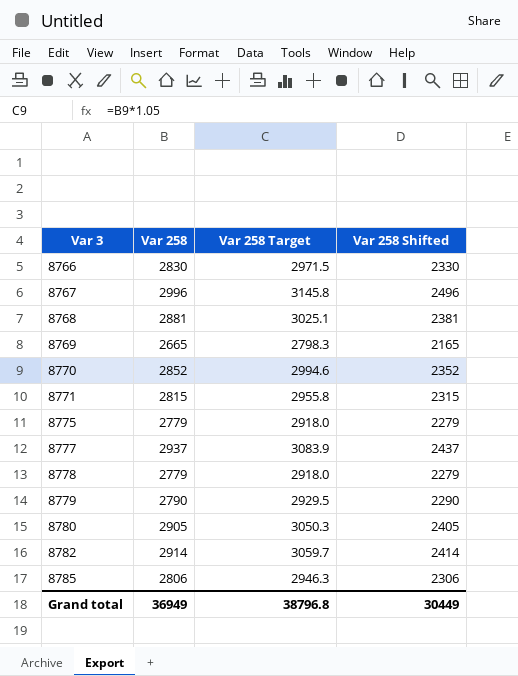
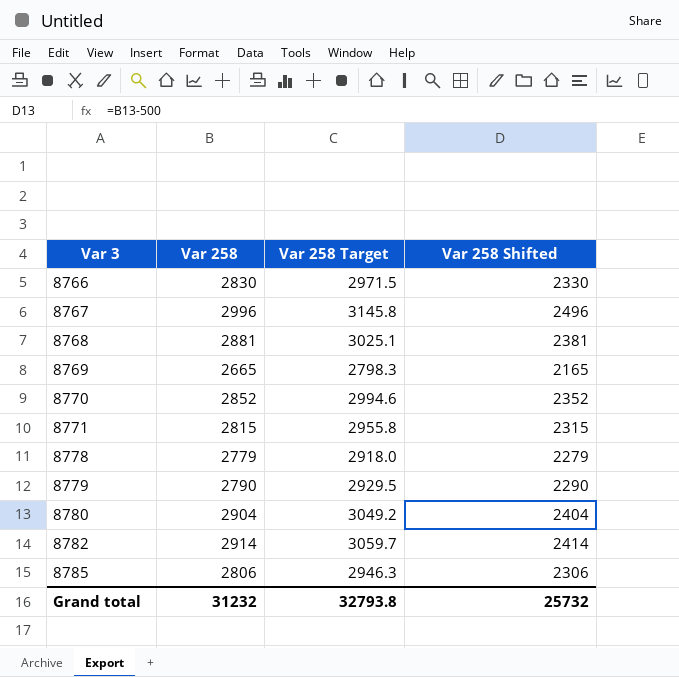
row 8775: 2779 | 2918.0 | 2279 -> none
row 8777: 2937 | 3083.9 | 2437 -> none
8780 | Var 258: 2905 -> 2904
8780 | Var 258 Target: 3050.3 -> 3049.2
8780 | Var 258 Shifted: 2405 -> 2404
Grand total | Var 258: 36949 -> 31232
Grand total | Var 258 Target: 38796.8 -> 32793.8
Grand total | Var 258 Shifted: 30449 -> 25732

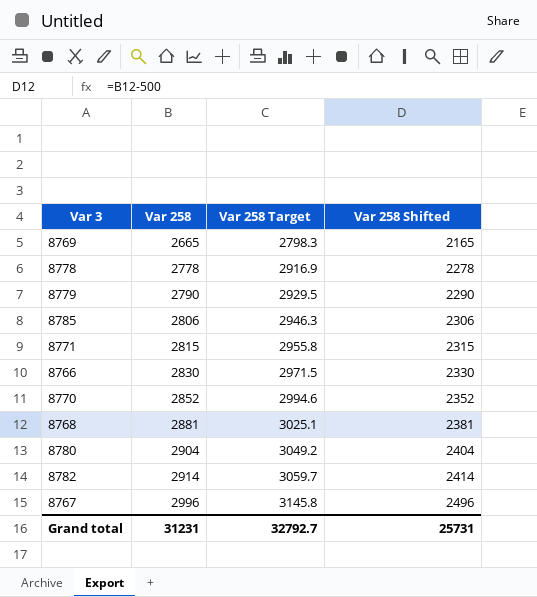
row order: Var 3 ascending -> Var 258 ascending
8778 | Var 258: 2779 -> 2778
8778 | Var 258 Target: 2918.0 -> 2916.9
8778 | Var 258 Shifted: 2279 -> 2278
Grand total | Var 258: 31232 -> 31231
Grand total | Var 258 Target: 32793.8 -> 32792.7
Grand total | Var 258 Shifted: 25732 -> 25731

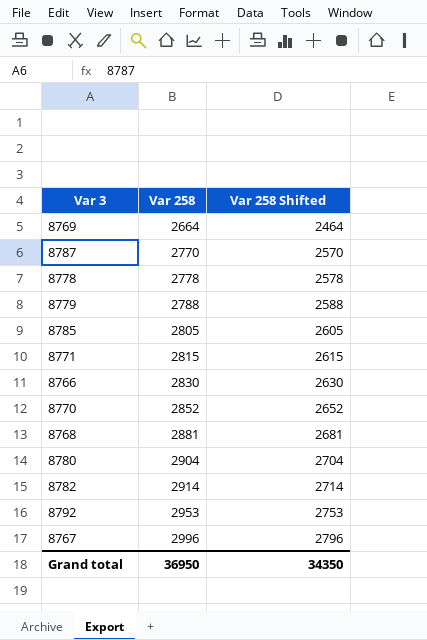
column Var 258 Target | formula: [Var 258] * 1.05 -> none
column Var 258 Shifted | formula: [Var 258] - 500 -> [Var 258] - 200
8769 | Var 258: 2665 -> 2664
row 8787: none -> 2770 | 2570
8779 | Var 258: 2790 -> 2788
8785 | Var 258: 2806 -> 2805
row 8792: none -> 2953 | 2753
Grand total | Var 258: 31231 -> 36950
Grand total | Var 258 Shifted: 25731 -> 34350

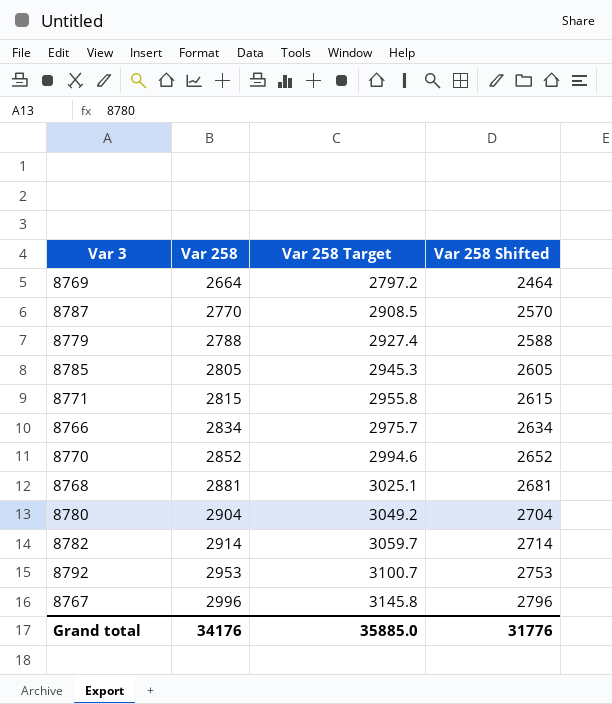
column Var 258 Target | formula: none -> [Var 258] * 1.05
row 8778: 2778 | 2578 -> none
8766 | Var 258: 2830 -> 2834
8766 | Var 258 Shifted: 2630 -> 2634
Grand total | Var 258: 36950 -> 34176
Grand total | Var 258 Shifted: 34350 -> 31776

